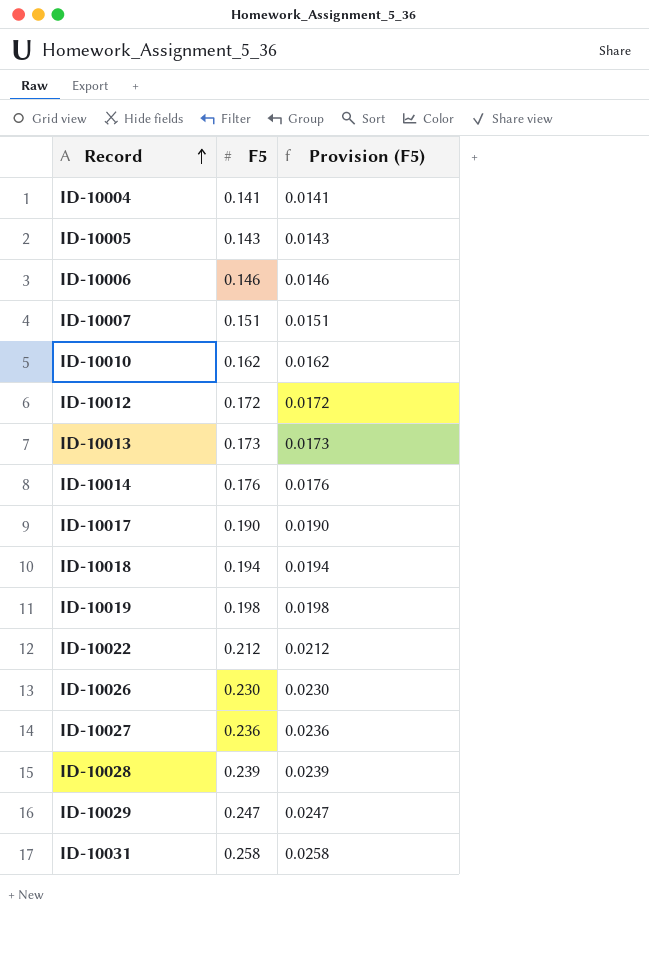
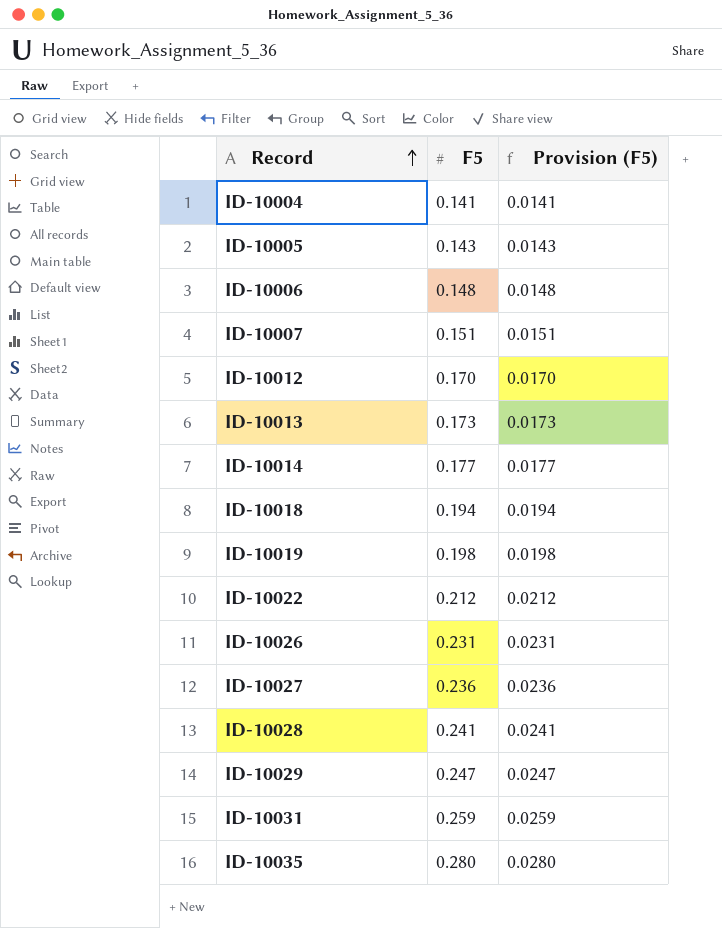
row ID-10010: 0.162 | 0.0162 -> none
row ID-10017: 0.190 | 0.0190 -> none
ID-10006 | F5: 0.146 -> 0.148
ID-10006 | Provision (F5): 0.0146 -> 0.0148
ID-10012 | F5: 0.172 -> 0.170
ID-10012 | Provision (F5): 0.0172 -> 0.0170
ID-10014 | F5: 0.176 -> 0.177
ID-10014 | Provision (F5): 0.0176 -> 0.0177
ID-10026 | F5: 0.230 -> 0.231
ID-10026 | Provision (F5): 0.0230 -> 0.0231
ID-10028 | F5: 0.239 -> 0.241
ID-10028 | Provision (F5): 0.0239 -> 0.0241
ID-10031 | F5: 0.258 -> 0.259
ID-10031 | Provision (F5): 0.0258 -> 0.0259
row ID-10035: none -> 0.280 | 0.0280

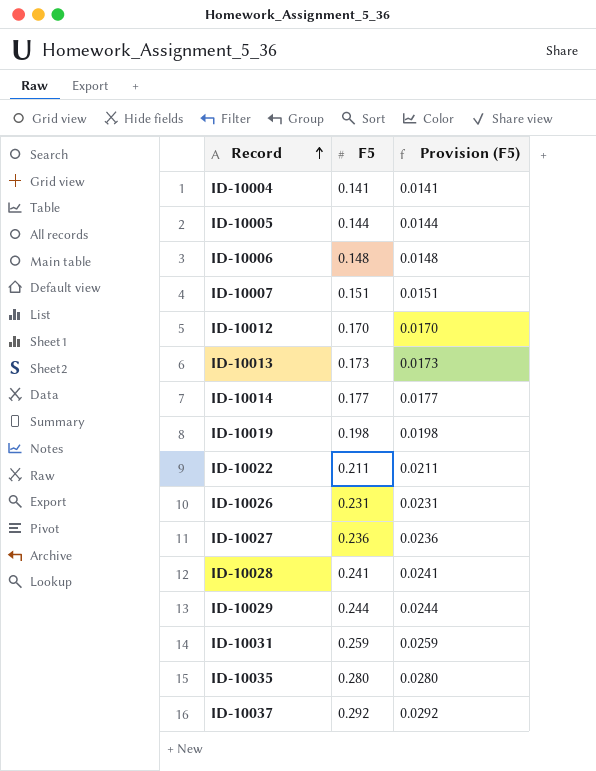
row ID-10018: 0.194 | 0.0194 -> none
ID-10005 | F5: 0.143 -> 0.144
ID-10005 | Provision (F5): 0.0143 -> 0.0144
ID-10022 | F5: 0.212 -> 0.211
ID-10022 | Provision (F5): 0.0212 -> 0.0211
ID-10029 | F5: 0.247 -> 0.244
ID-10029 | Provision (F5): 0.0247 -> 0.0244
row ID-10037: none -> 0.292 | 0.0292

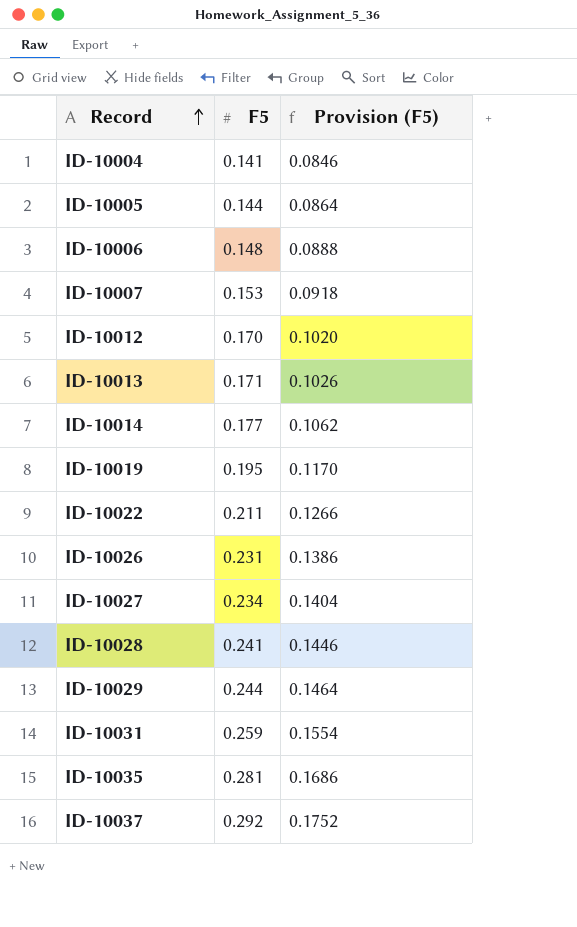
column Provision (F5) | formula: [F5] * 0.1 -> [F5] * 0.6
ID-10007 | F5: 0.151 -> 0.153
ID-10013 | F5: 0.173 -> 0.171
ID-10019 | F5: 0.198 -> 0.195
ID-10027 | F5: 0.236 -> 0.234
ID-10035 | F5: 0.280 -> 0.281

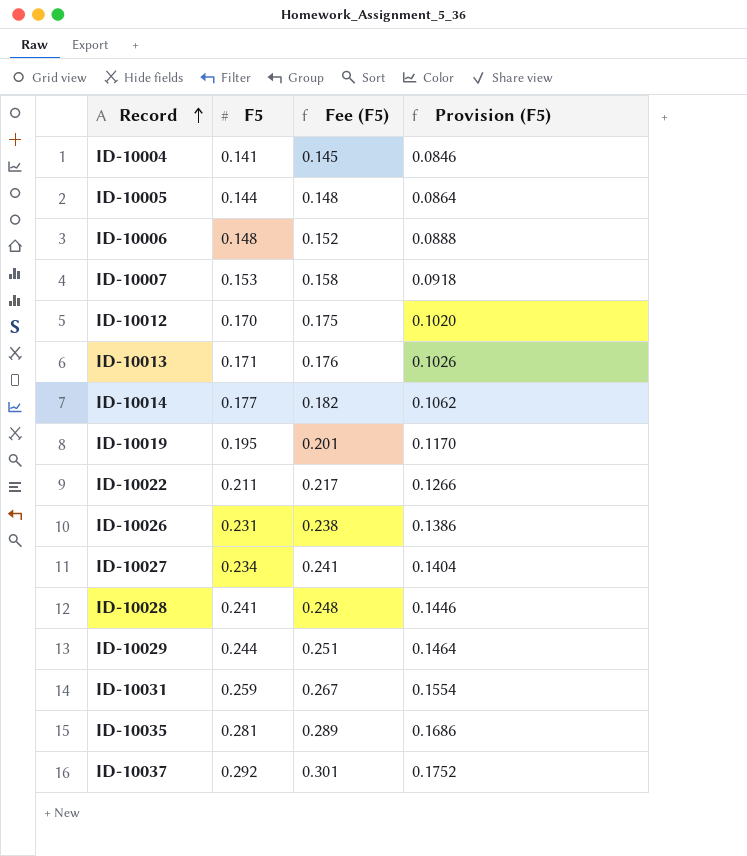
column Fee (F5) | formula: none -> [F5] * 1.03

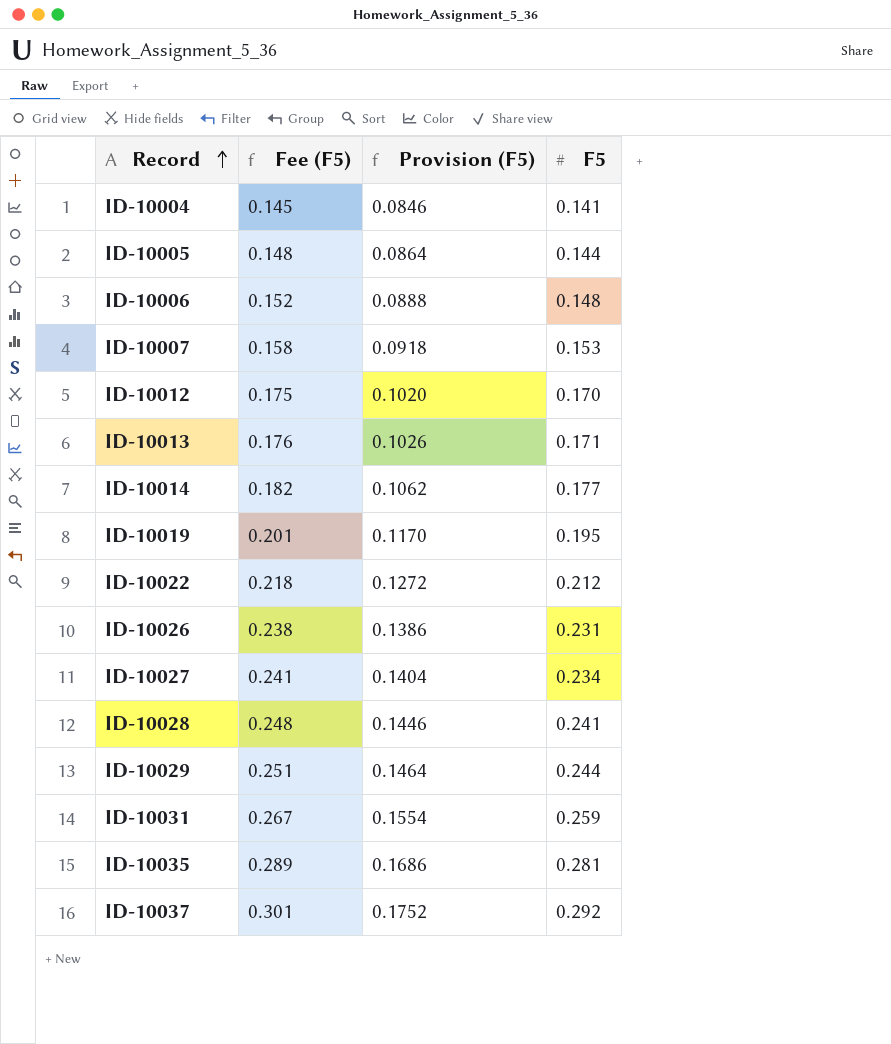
column F5 | position: 2 -> 4
ID-10022 | Fee (F5): 0.217 -> 0.218
ID-10022 | Provision (F5): 0.1266 -> 0.1272
ID-10022 | F5: 0.211 -> 0.212

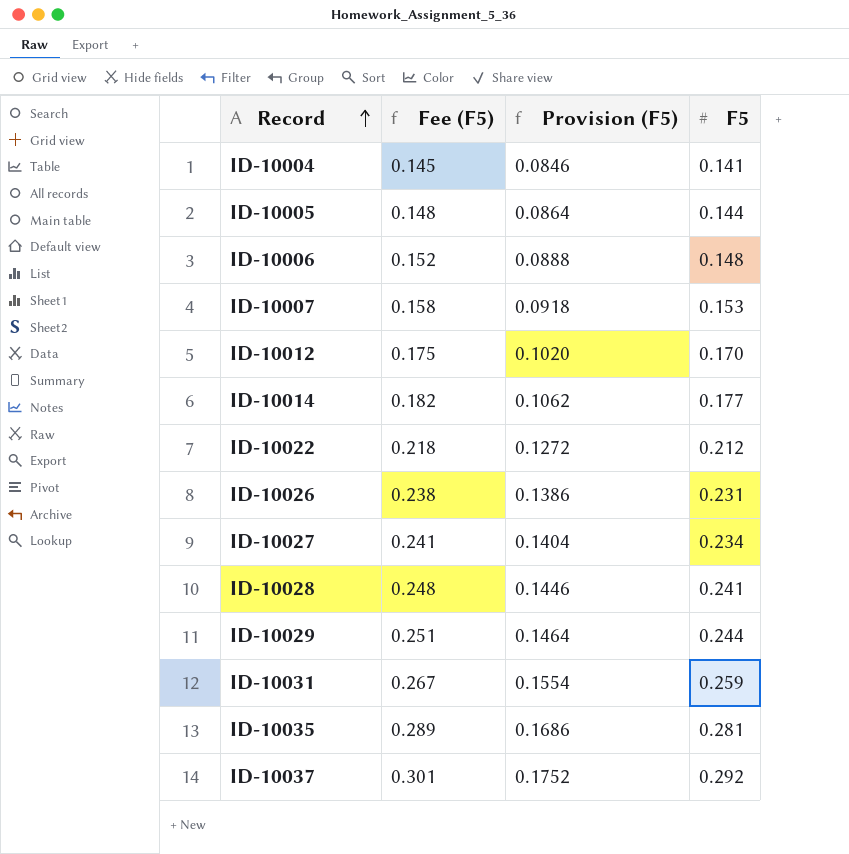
row ID-10013: 0.176 | 0.1026 | 0.171 -> none
row ID-10019: 0.201 | 0.1170 | 0.195 -> none

